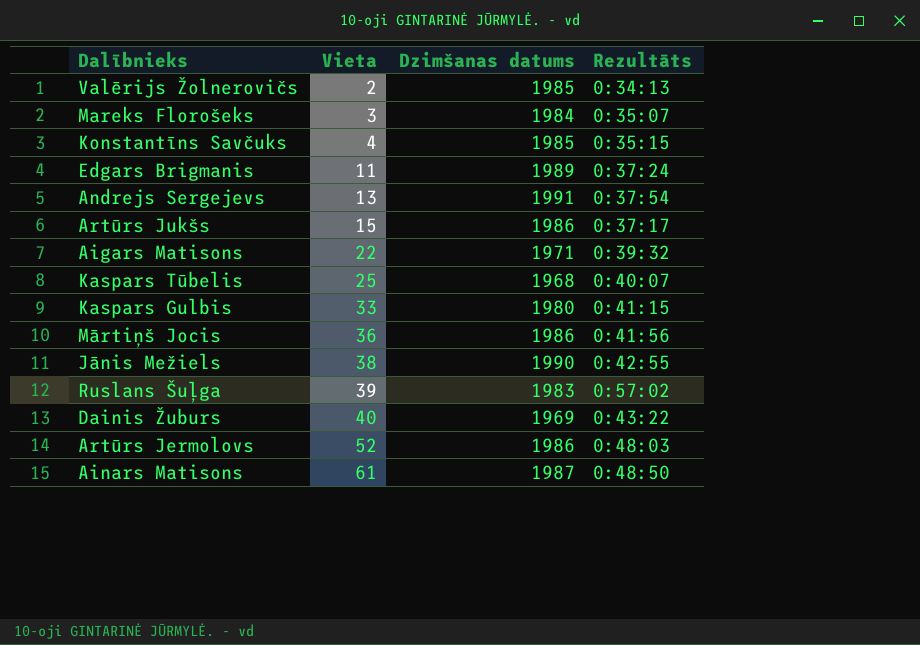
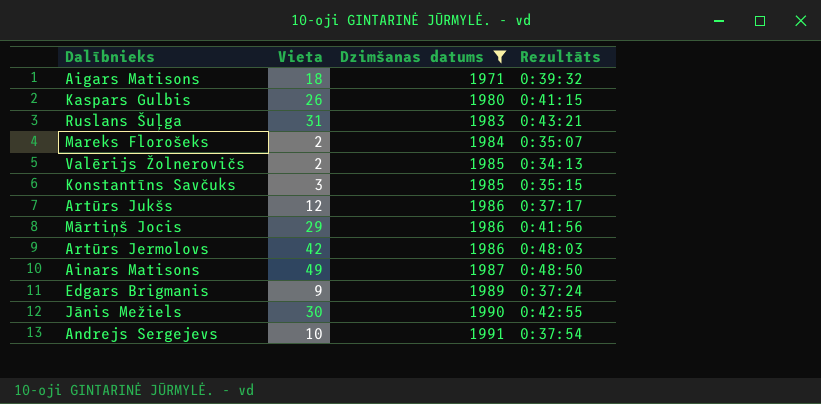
filter: none -> Dzimšanas datums >= 1971
row order: Vieta ascending -> Dzimšanas datums ascending
Aigars Matisons | Vieta: 22 -> 18
Kaspars Gulbis | Vieta: 33 -> 26
Ruslans Šuļga | Vieta: 39 -> 31
Ruslans Šuļga | Rezultāts: 0:57:02 -> 0:43:21
Mareks Florošeks | Vieta: 3 -> 2
Konstantīns Savčuks | Vieta: 4 -> 3
Artūrs Jukšs | Vieta: 15 -> 12
Mārtiņš Jocis | Vieta: 36 -> 29
Artūrs Jermolovs | Vieta: 52 -> 42
Ainars Matisons | Vieta: 61 -> 49
Edgars Brigmanis | Vieta: 11 -> 9
Jānis Mežiels | Vieta: 38 -> 30
Andrejs Sergejevs | Vieta: 13 -> 10

